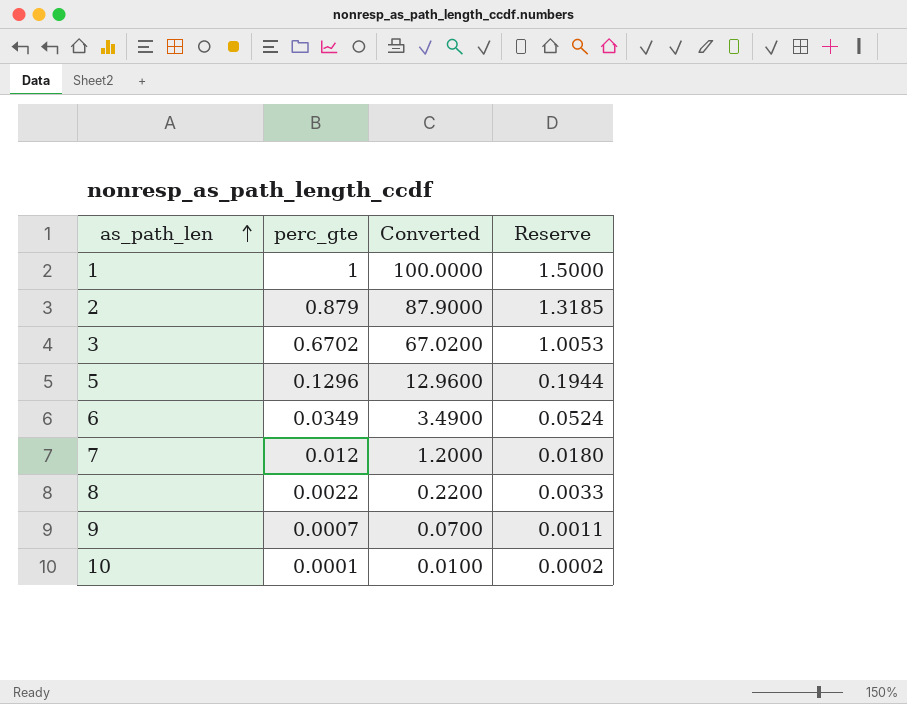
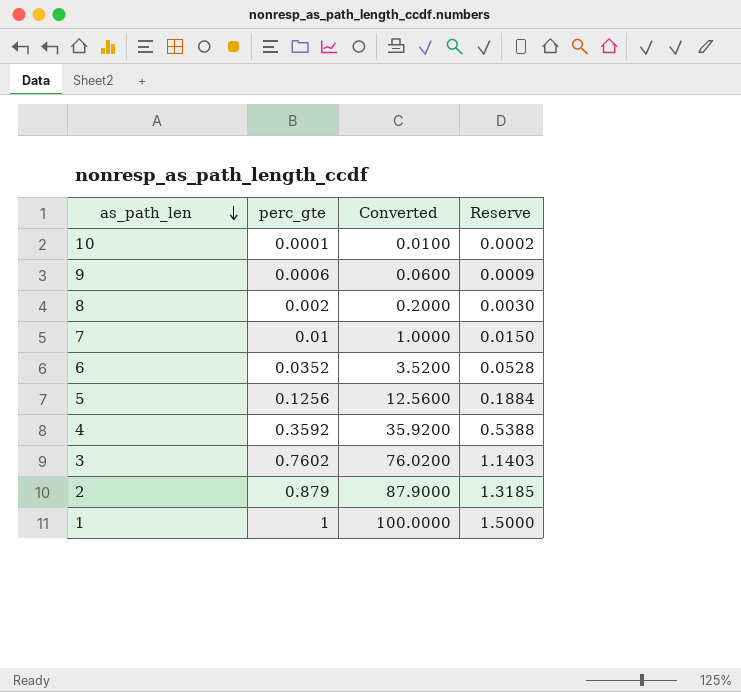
row order: as_path_len ascending -> as_path_len descending
9 | perc_gte: 0.0007 -> 0.0006
9 | Converted: 0.0700 -> 0.0600
9 | Reserve: 0.0011 -> 0.0009
8 | perc_gte: 0.0022 -> 0.002
8 | Converted: 0.2200 -> 0.2000
8 | Reserve: 0.0033 -> 0.0030
7 | perc_gte: 0.012 -> 0.01
7 | Converted: 1.2000 -> 1.0000
7 | Reserve: 0.0180 -> 0.0150
6 | perc_gte: 0.0349 -> 0.0352
6 | Converted: 3.4900 -> 3.5200
6 | Reserve: 0.0524 -> 0.0528
5 | perc_gte: 0.1296 -> 0.1256
5 | Converted: 12.9600 -> 12.5600
5 | Reserve: 0.1944 -> 0.1884
row 4: none -> 0.3592 | 35.9200 | 0.5388
3 | perc_gte: 0.6702 -> 0.7602
3 | Converted: 67.0200 -> 76.0200
3 | Reserve: 1.0053 -> 1.1403

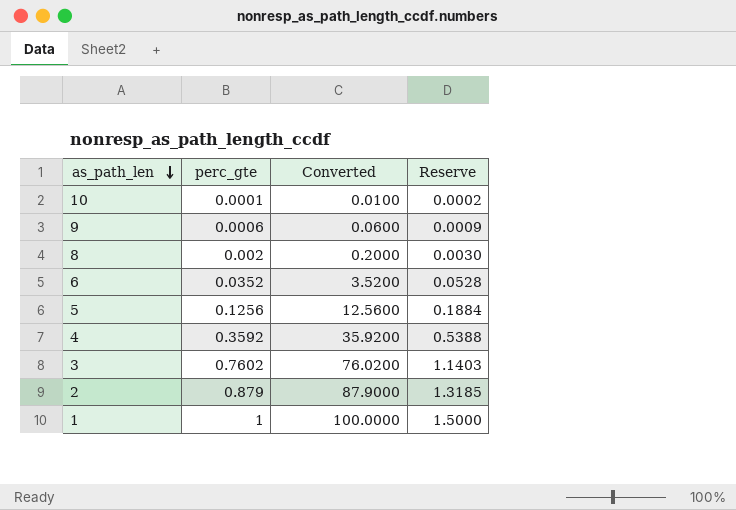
row 7: 0.01 | 1.0000 | 0.0150 -> none

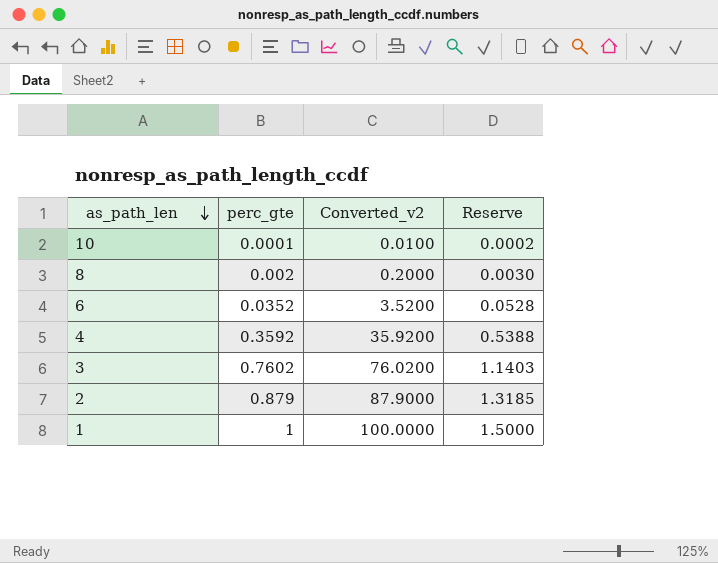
column name: Converted -> Converted_v2
row 9: 0.0006 | 0.0600 | 0.0009 -> none
row 5: 0.1256 | 12.5600 | 0.1884 -> none

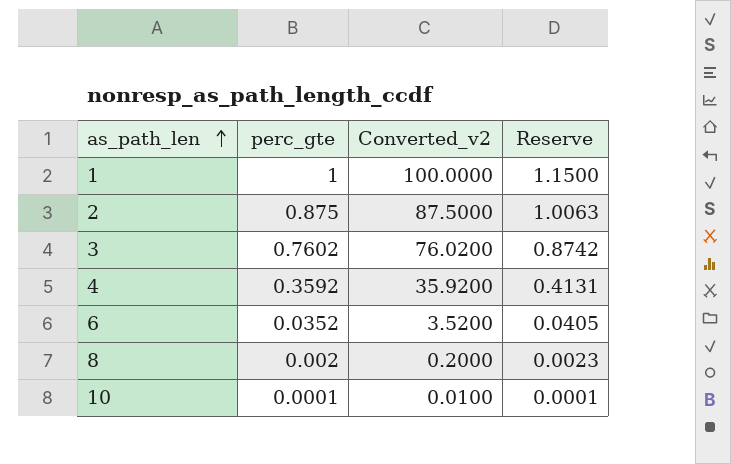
row order: as_path_len descending -> as_path_len ascending
column Reserve | formula: [perc_gte] * 1.5 -> [perc_gte] * 1.15
2 | perc_gte: 0.879 -> 0.875
2 | Converted_v2: 87.9000 -> 87.5000

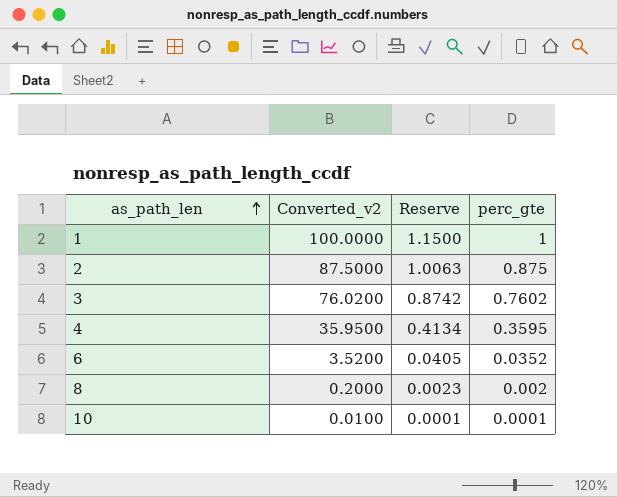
column perc_gte | position: 2 -> 4
4 | Converted_v2: 35.9200 -> 35.9500
4 | Reserve: 0.4131 -> 0.4134
4 | perc_gte: 0.3592 -> 0.3595

